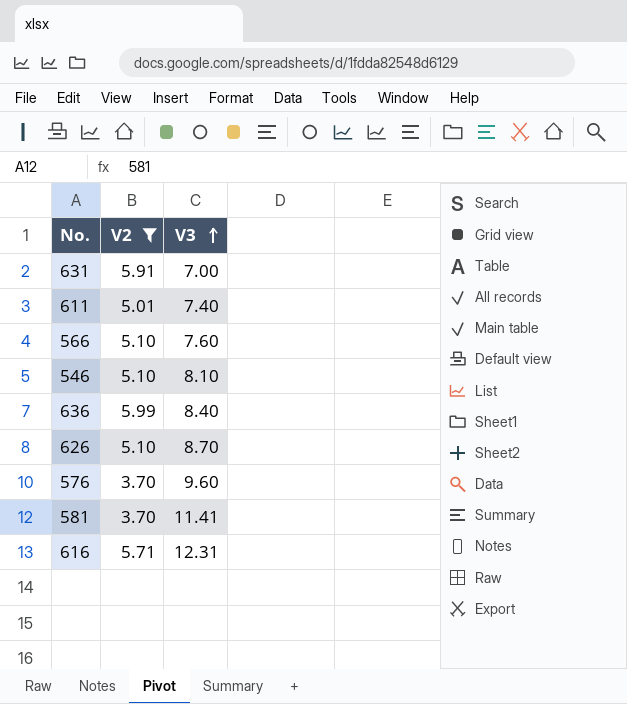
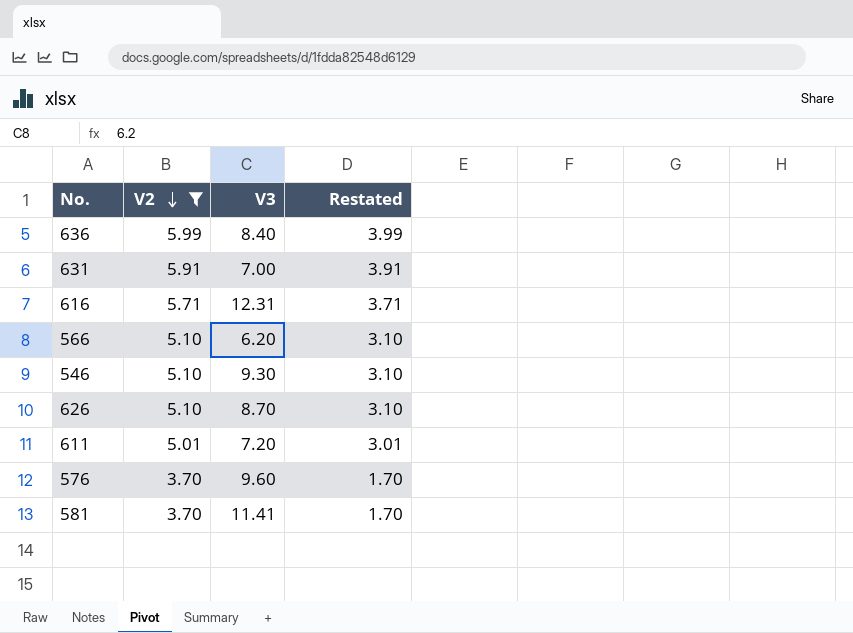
row order: V3 ascending -> V2 descending
column Restated | formula: none -> [V2] - 2
566 | V3: 7.60 -> 6.20
546 | V3: 8.10 -> 9.30
611 | V3: 7.40 -> 7.20

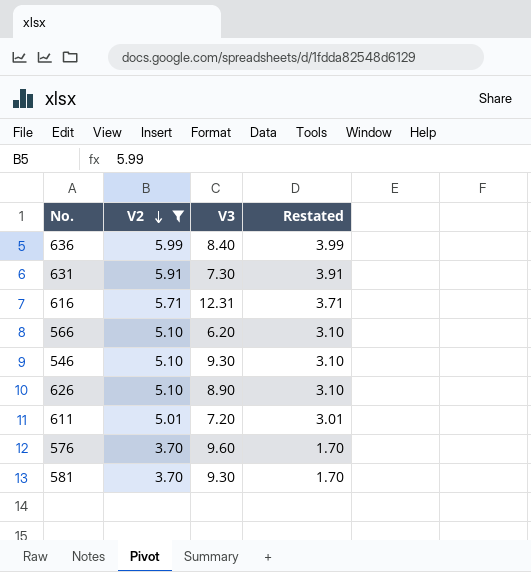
631 | V3: 7.00 -> 7.30
626 | V3: 8.70 -> 8.90
581 | V3: 11.41 -> 9.30

